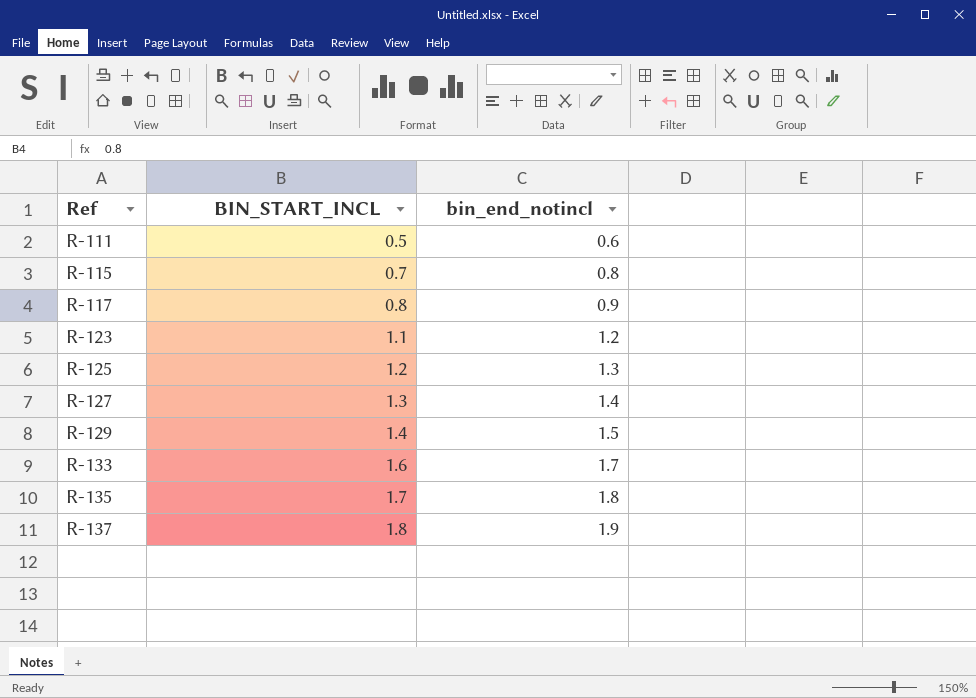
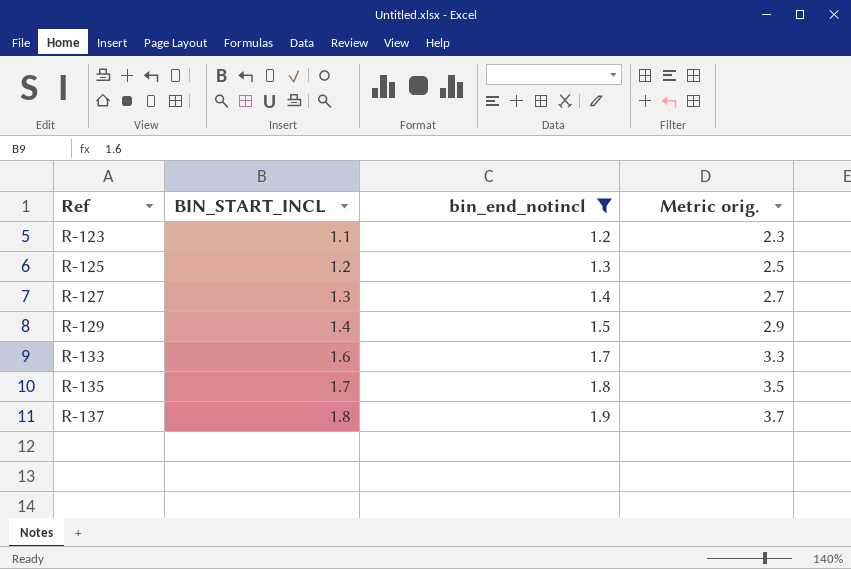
filter: none -> bin_end_notincl >= 1.2
column Metric orig. | formula: none -> [BIN_START_INCL] + [bin_end_notincl]

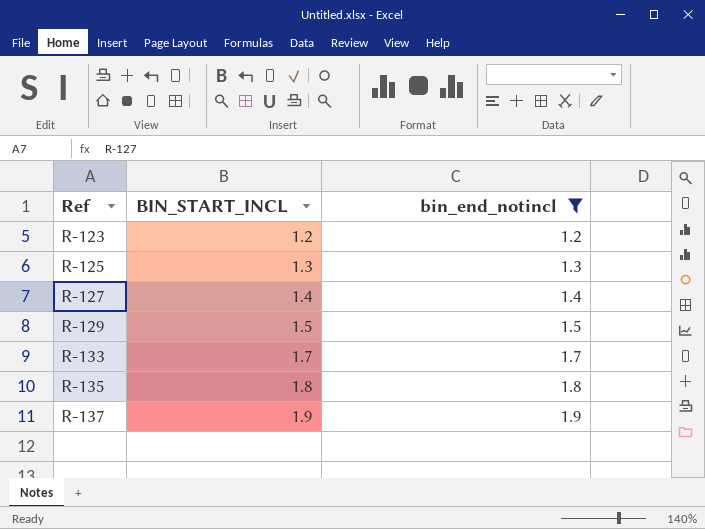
column Metric orig. | formula: [BIN_START_INCL] + [bin_end_notincl] -> none
R-123 | BIN_START_INCL: 1.1 -> 1.2
R-125 | BIN_START_INCL: 1.2 -> 1.3
R-127 | BIN_START_INCL: 1.3 -> 1.4
R-129 | BIN_START_INCL: 1.4 -> 1.5
R-133 | BIN_START_INCL: 1.6 -> 1.7
R-135 | BIN_START_INCL: 1.7 -> 1.8
R-137 | BIN_START_INCL: 1.8 -> 1.9

